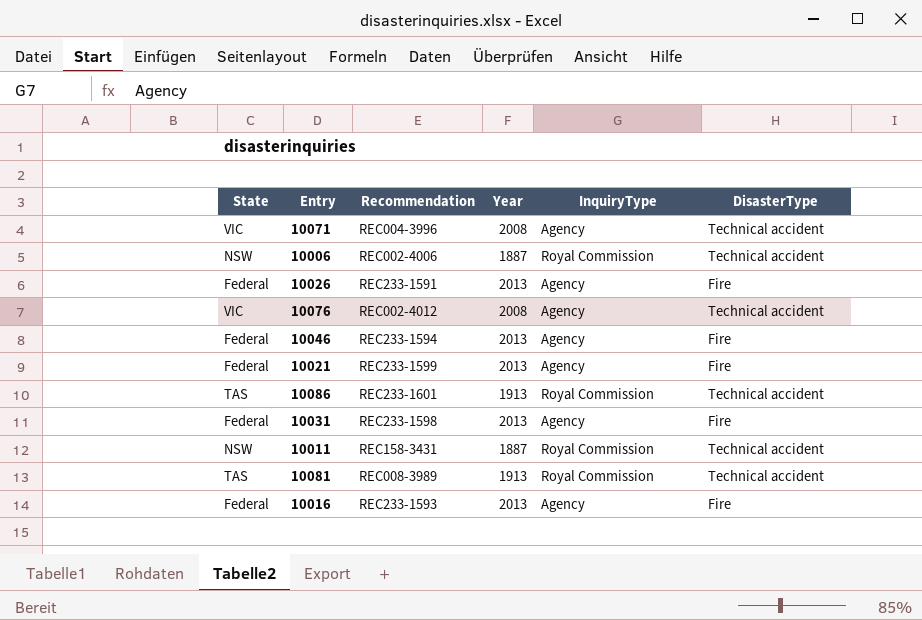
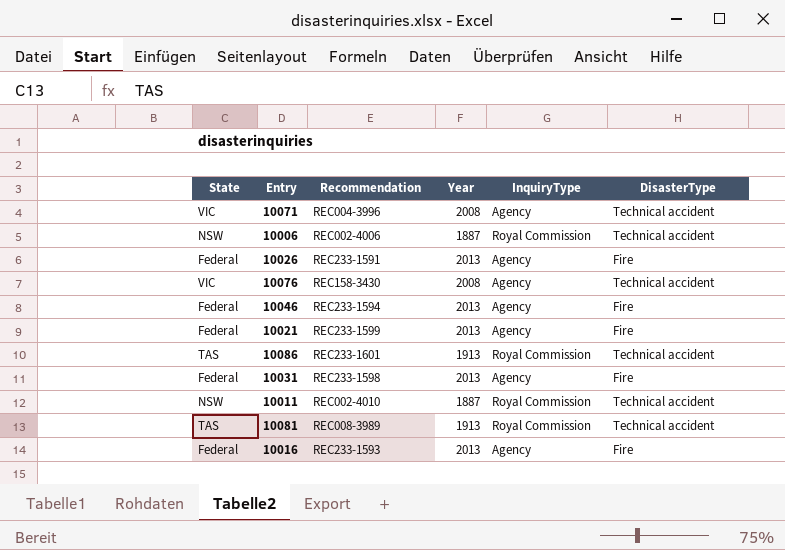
10076 | Recommendation: REC002-4012 -> REC158-3430
10011 | Recommendation: REC158-3431 -> REC002-4010

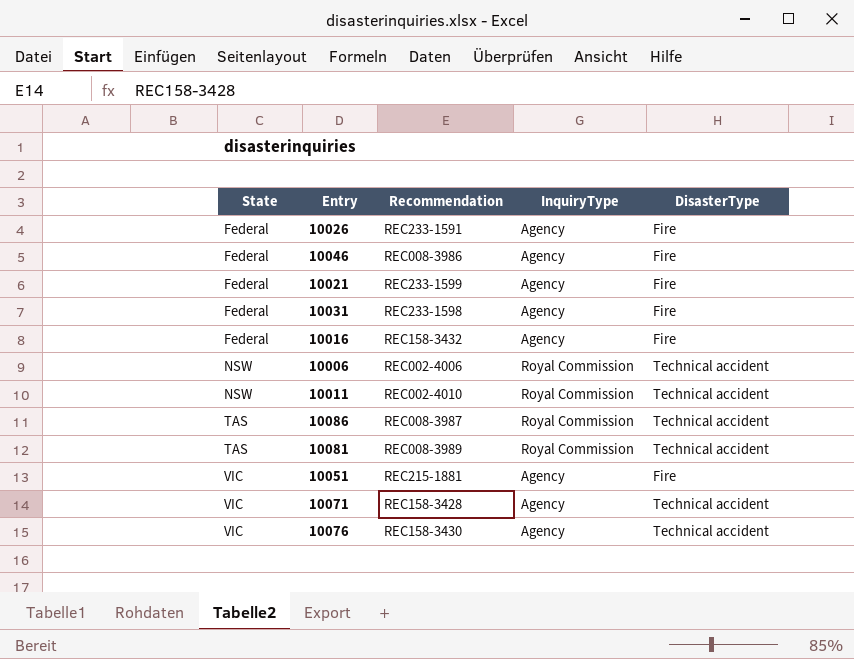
row order: none -> State ascending
column Year | position: 4 -> none
10046 | Recommendation: REC233-1594 -> REC008-3986
10016 | Recommendation: REC233-1593 -> REC158-3432
10086 | Recommendation: REC233-1601 -> REC008-3987
row 10051: none -> VIC | REC215-1881 | Agency | Fire
10071 | Recommendation: REC004-3996 -> REC158-3428

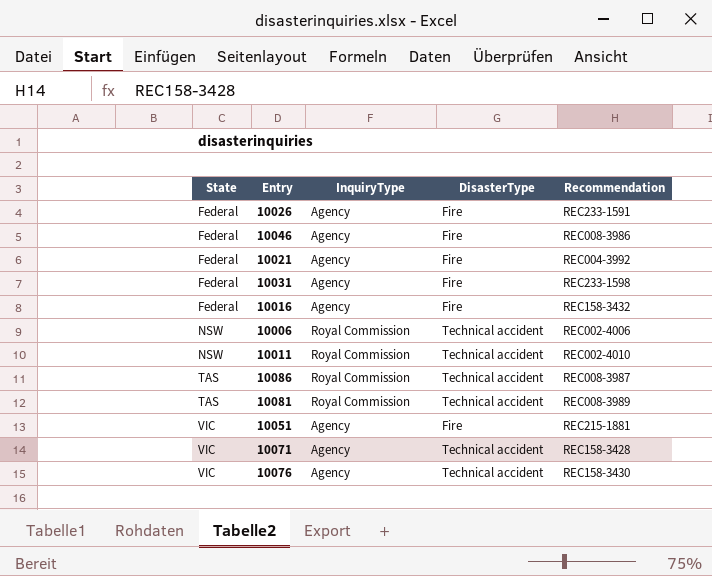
column Recommendation | position: 3 -> 5
10021 | Recommendation: REC233-1599 -> REC004-3992

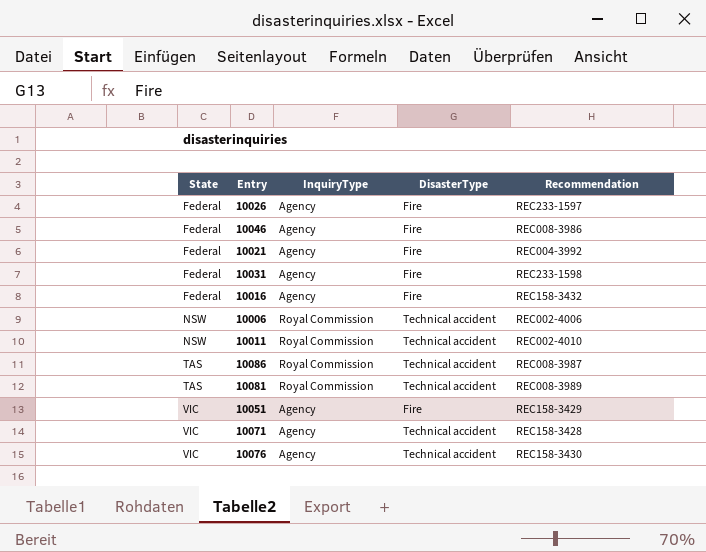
10026 | Recommendation: REC233-1591 -> REC233-1597
10051 | Recommendation: REC215-1881 -> REC158-3429

